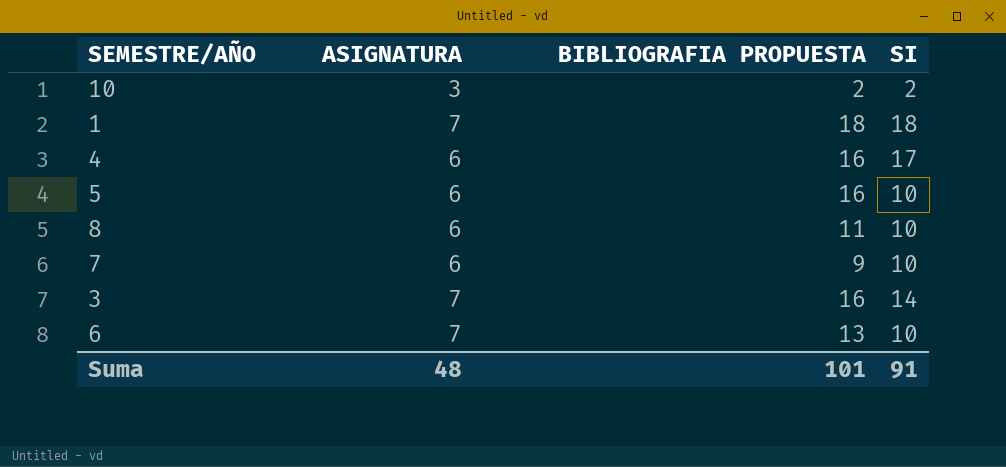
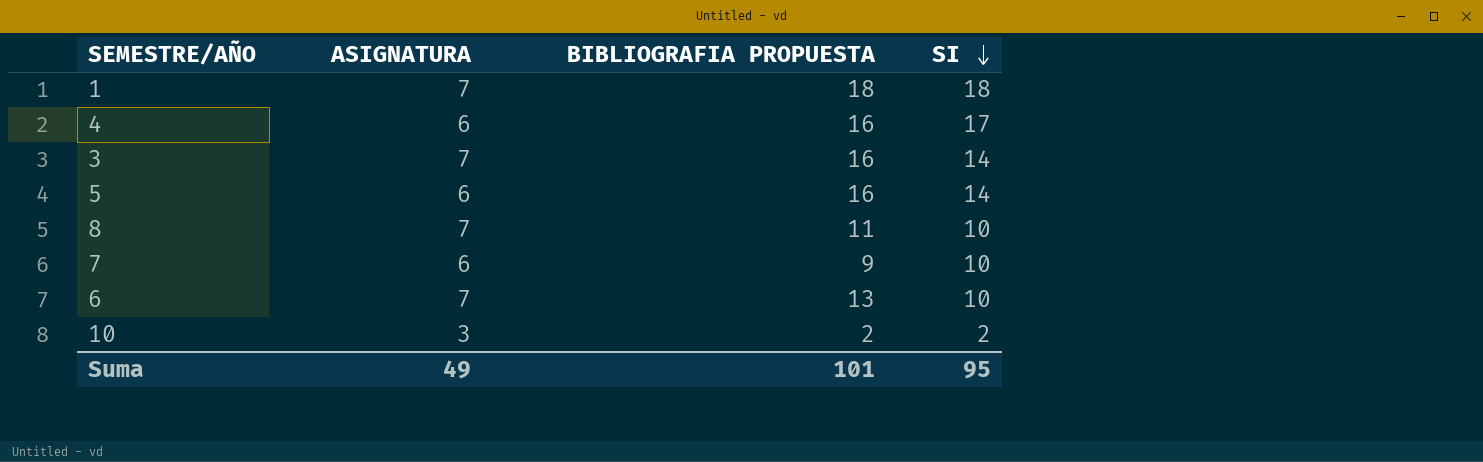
row order: none -> SI descending
5 | SI: 10 -> 14
8 | ASIGNATURA: 6 -> 7
Suma | ASIGNATURA: 48 -> 49
Suma | SI: 91 -> 95

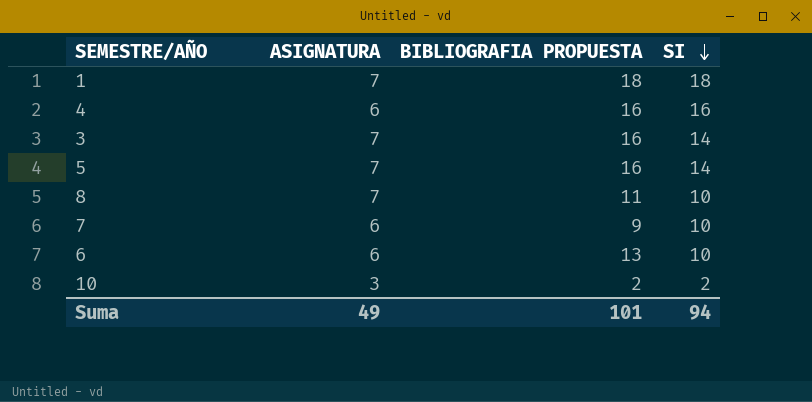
4 | SI: 17 -> 16
5 | ASIGNATURA: 6 -> 7
6 | ASIGNATURA: 7 -> 6
Suma | SI: 95 -> 94

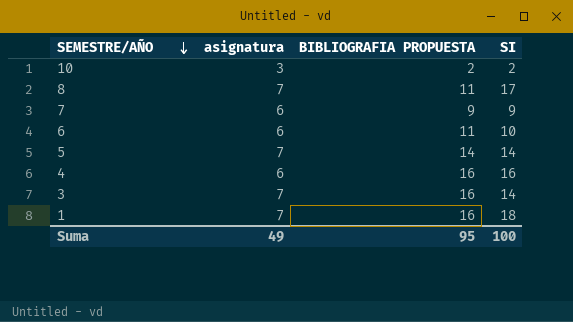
row order: SI descending -> SEMESTRE/AÑO descending
column name: ASIGNATURA -> asignatura
8 | SI: 10 -> 17
7 | SI: 10 -> 9
6 | BIBLIOGRAFIA PROPUESTA: 13 -> 11
5 | BIBLIOGRAFIA PROPUESTA: 16 -> 14
1 | BIBLIOGRAFIA PROPUESTA: 18 -> 16
Suma | BIBLIOGRAFIA PROPUESTA: 101 -> 95
Suma | SI: 94 -> 100

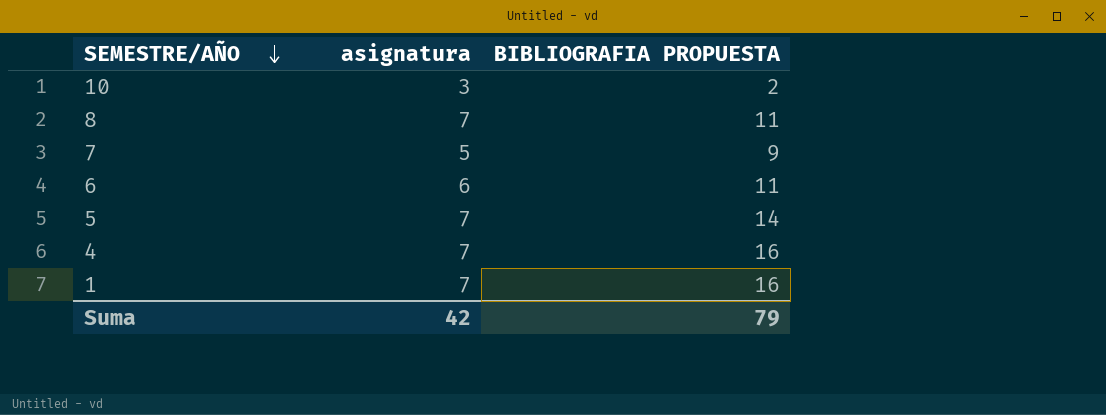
column SI | position: 4 -> none
row 3: 7 | 16 | 14 -> none
7 | asignatura: 6 -> 5
4 | asignatura: 6 -> 7
Suma | asignatura: 49 -> 42
Suma | BIBLIOGRAFIA PROPUESTA: 95 -> 79

